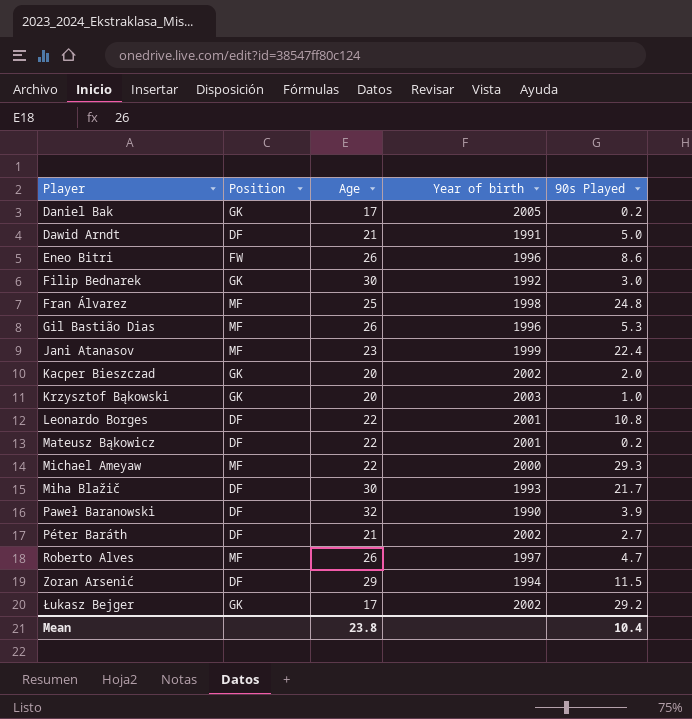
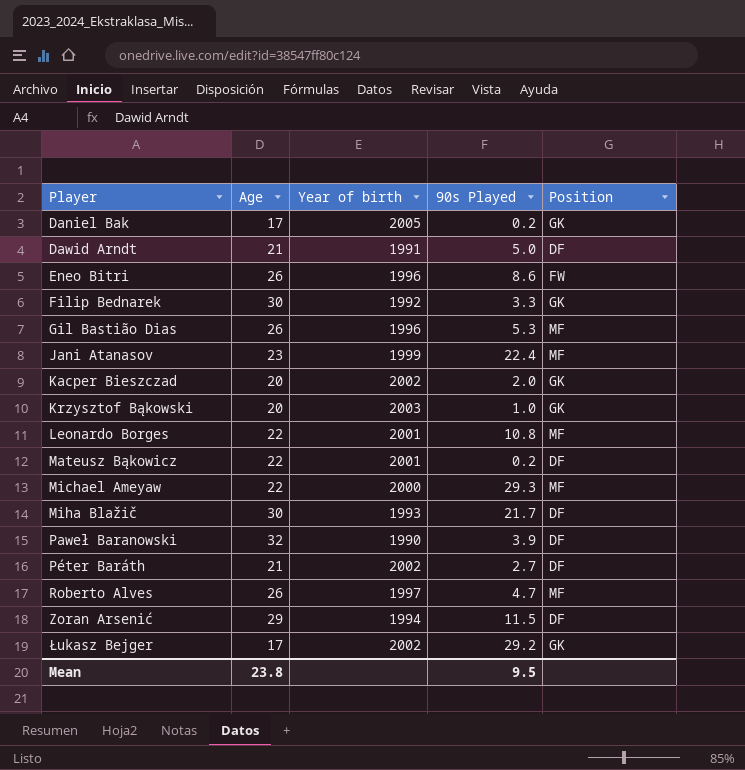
column Position | position: 2 -> 5
row Fran Álvarez: MF | 25 | 1998 | 24.8 -> none
Filip Bednarek | 90s Played: 3.0 -> 3.3
Leonardo Borges | Position: DF -> MF
Mean | 90s Played: 10.4 -> 9.5

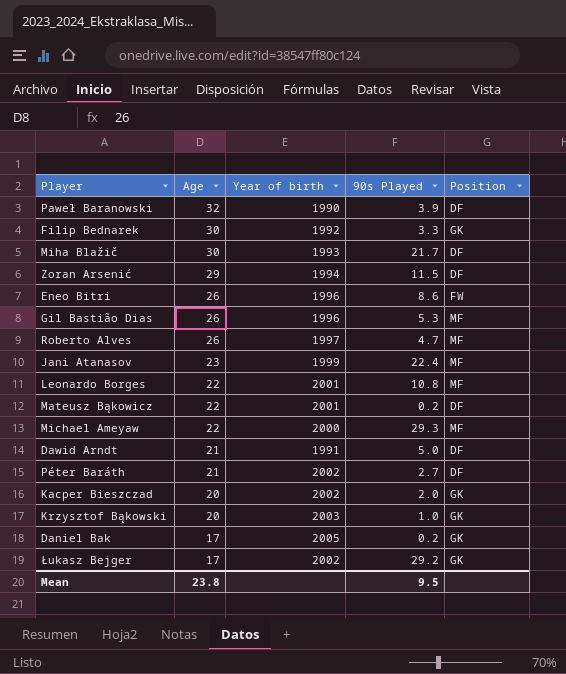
row order: Player ascending -> Age descending

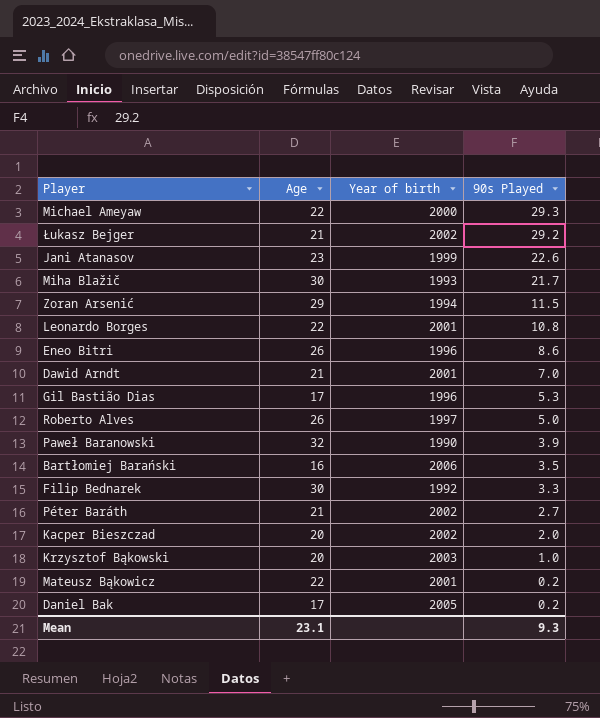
row order: Age descending -> 90s Played descending
column Position | position: 5 -> none
Łukasz Bejger | Age: 17 -> 21
Jani Atanasov | 90s Played: 22.4 -> 22.6
Dawid Arndt | Year of birth: 1991 -> 2001
Dawid Arndt | 90s Played: 5.0 -> 7.0
Gil Bastião Dias | Age: 26 -> 17
Roberto Alves | 90s Played: 4.7 -> 5.0
row Bartłomiej Barański: none -> 16 | 2006 | 3.5
Mean | Age: 23.8 -> 23.1
Mean | 90s Played: 9.5 -> 9.3

